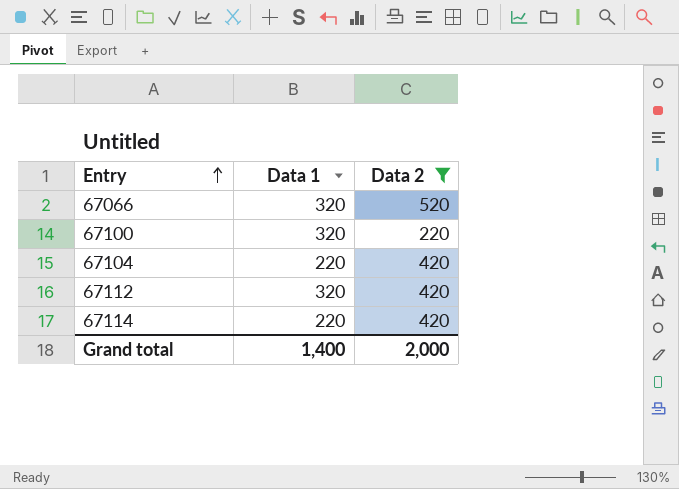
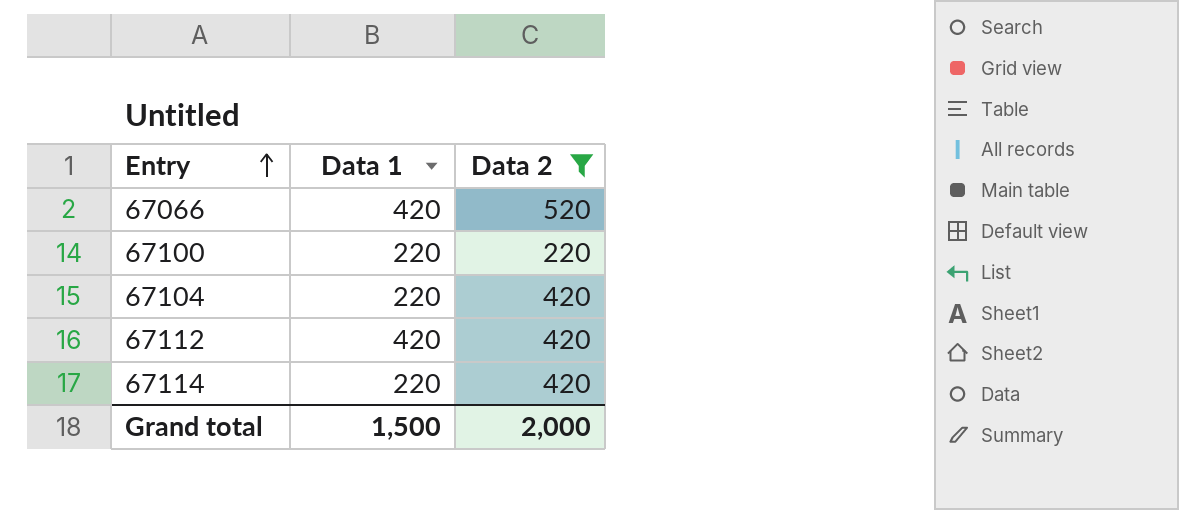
67066 | Data 1: 320 -> 420
67100 | Data 1: 320 -> 220
67112 | Data 1: 320 -> 420
Grand total | Data 1: 1,400 -> 1,500

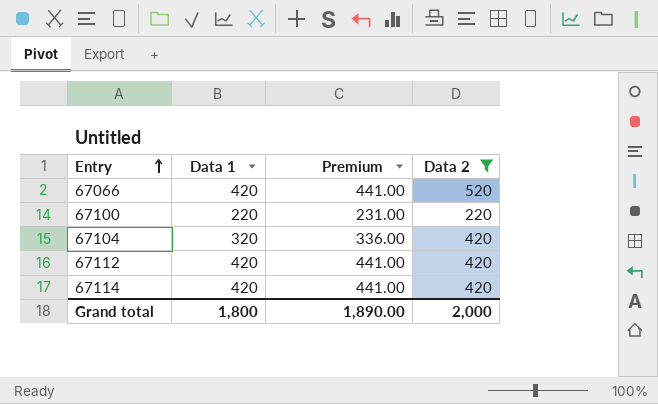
column Premium | formula: none -> [Data 1] * 1.05
67104 | Data 1: 220 -> 320
67114 | Data 1: 220 -> 420
Grand total | Data 1: 1,500 -> 1,800

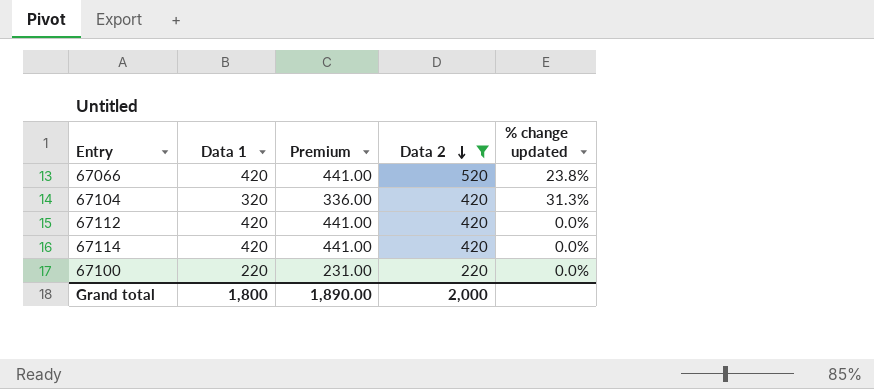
row order: Entry ascending -> Data 2 descending
column % change updated | formula: none -> ([Data 2] - [Data 1]) / [Data 1]

